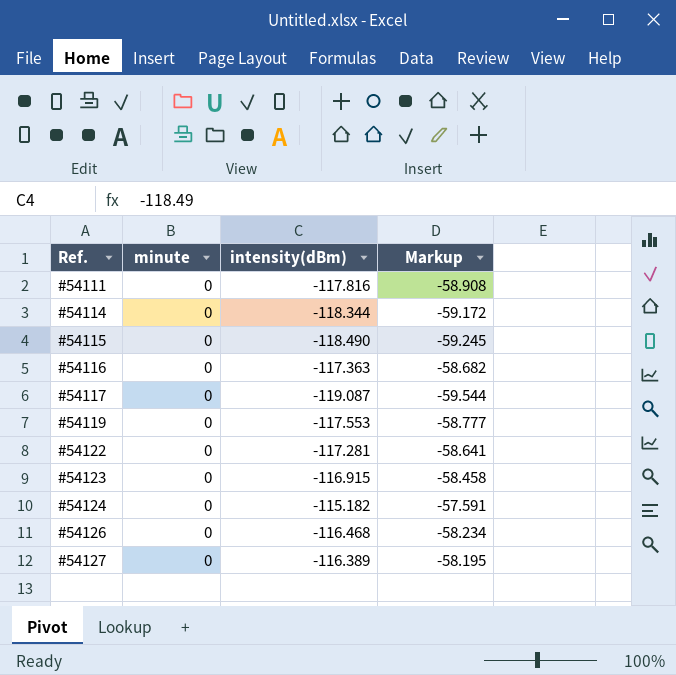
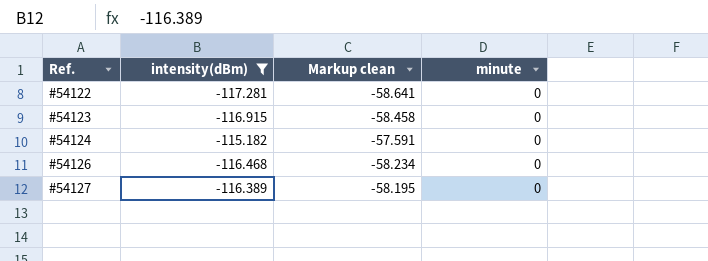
filter: none -> intensity(dBm) >= -117.281
column name: Markup -> Markup clean
column minute | position: 2 -> 4

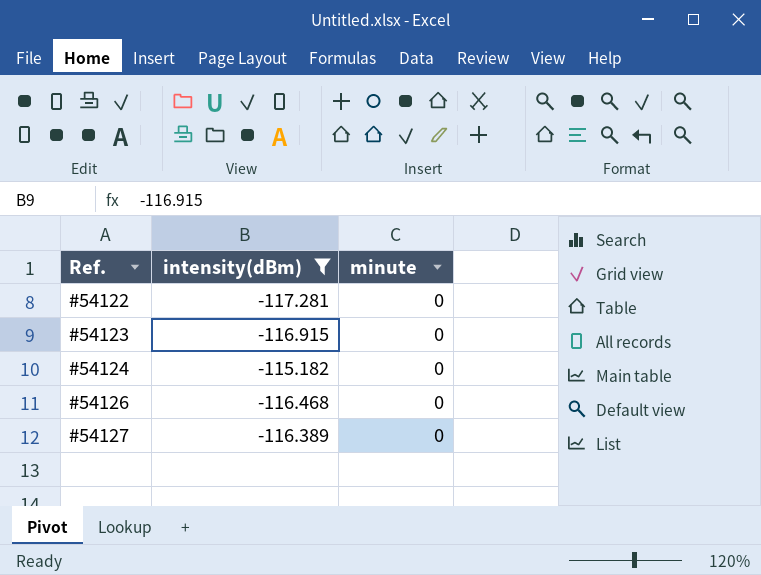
column Markup clean | formula: [intensity(dBm)] * 0.5 -> none

